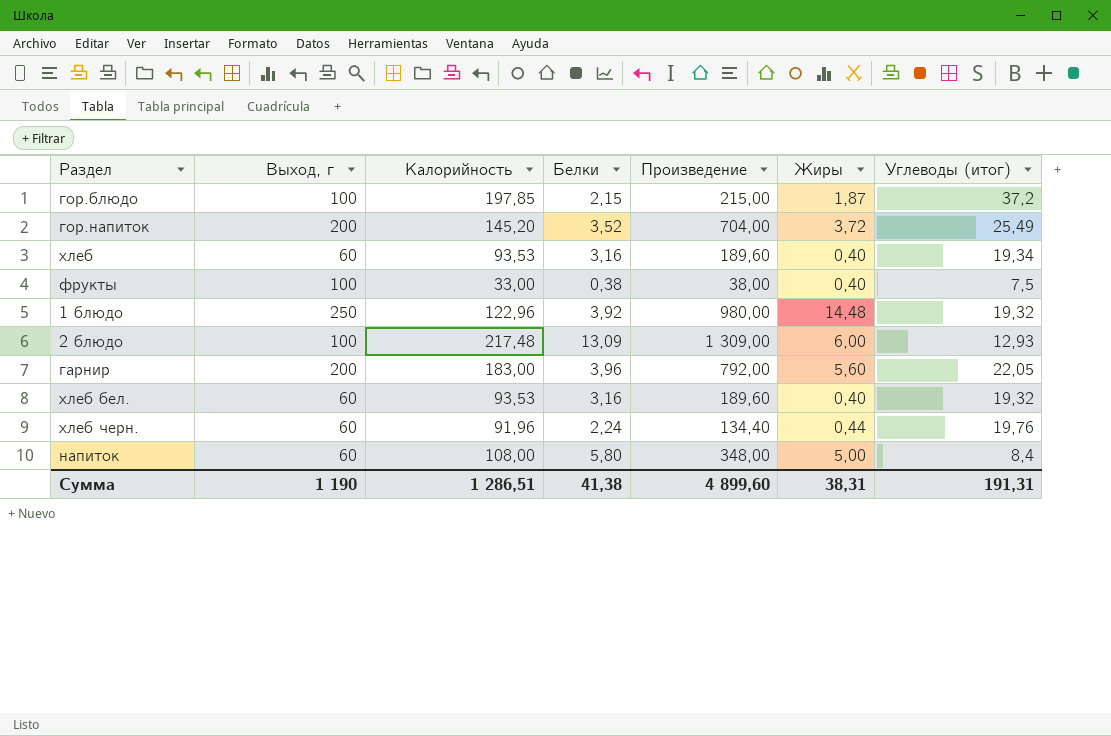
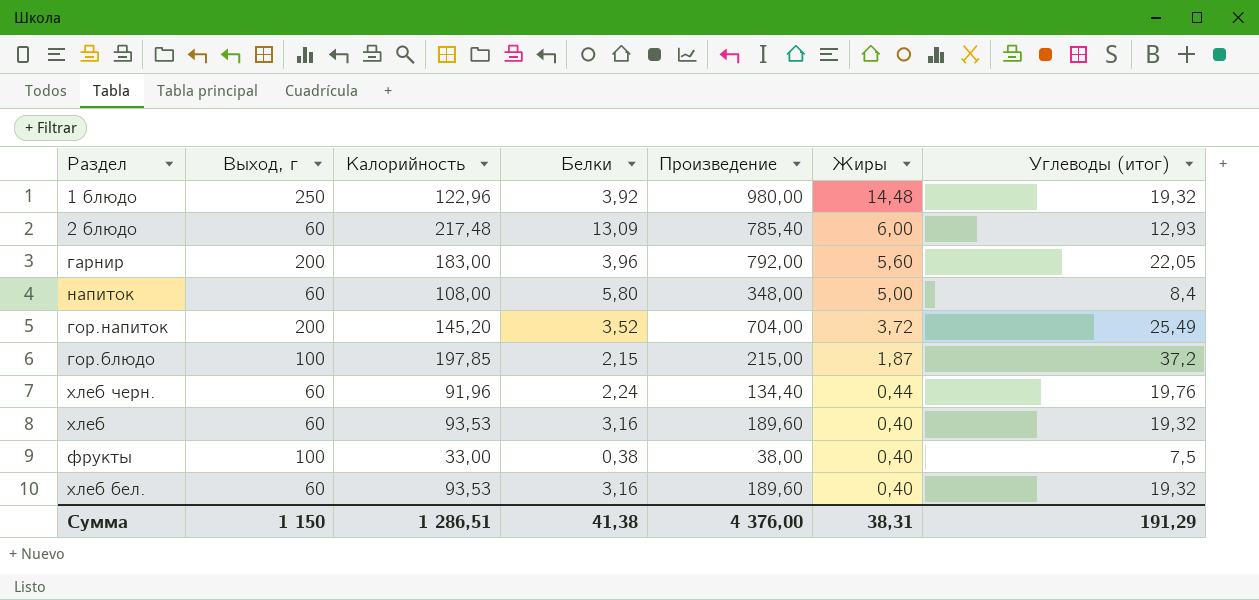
row order: none -> Жиры descending
2 блюдо | Выход, г: 100 -> 60
2 блюдо | Произведение: 1 309,00 -> 785,40
хлеб | Углеводы (итог): 19,34 -> 19,32
Сумма | Выход, г: 1 190 -> 1 150
Сумма | Произведение: 4 899,60 -> 4 376,00
Сумма | Углеводы (итог): 191,31 -> 191,29

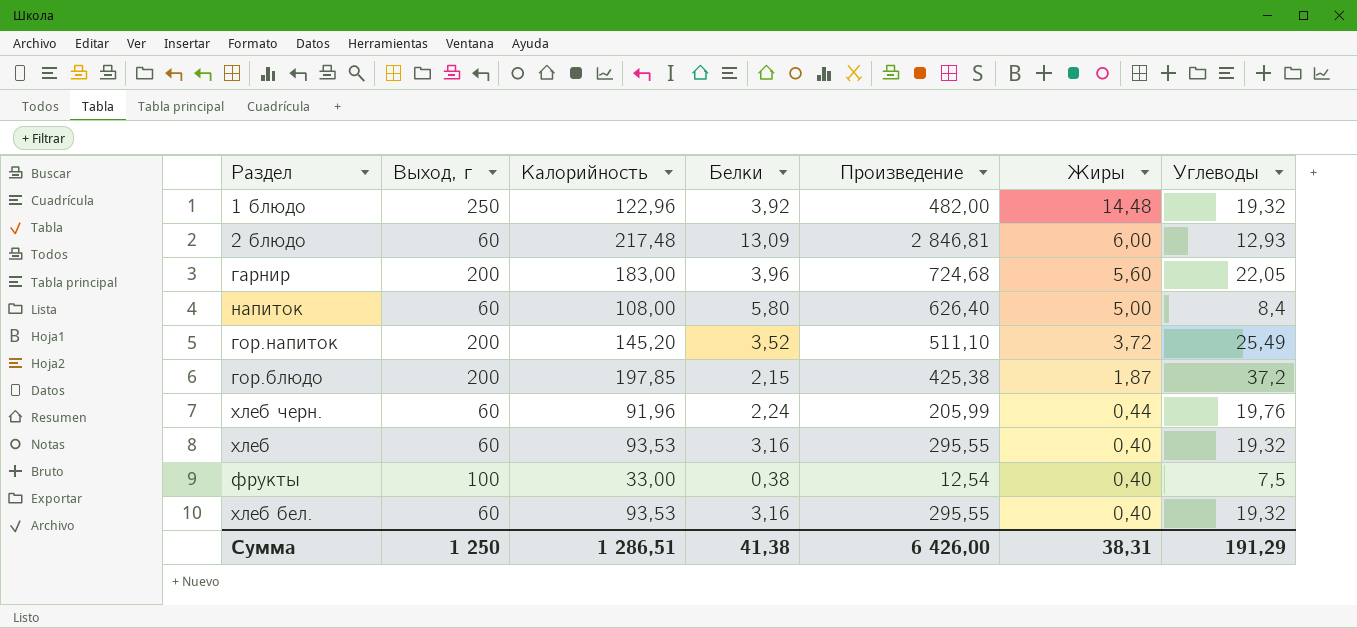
column Произведение | formula: [Выход, г] * [Белки] -> [Калорийность] * [Белки]
column name: Углеводы (итог) -> Углеводы
гор.блюдо | Выход, г: 100 -> 200
Сумма | Выход, г: 1 150 -> 1 250
Сумма | Произведение: 4 376,00 -> 6 426,00

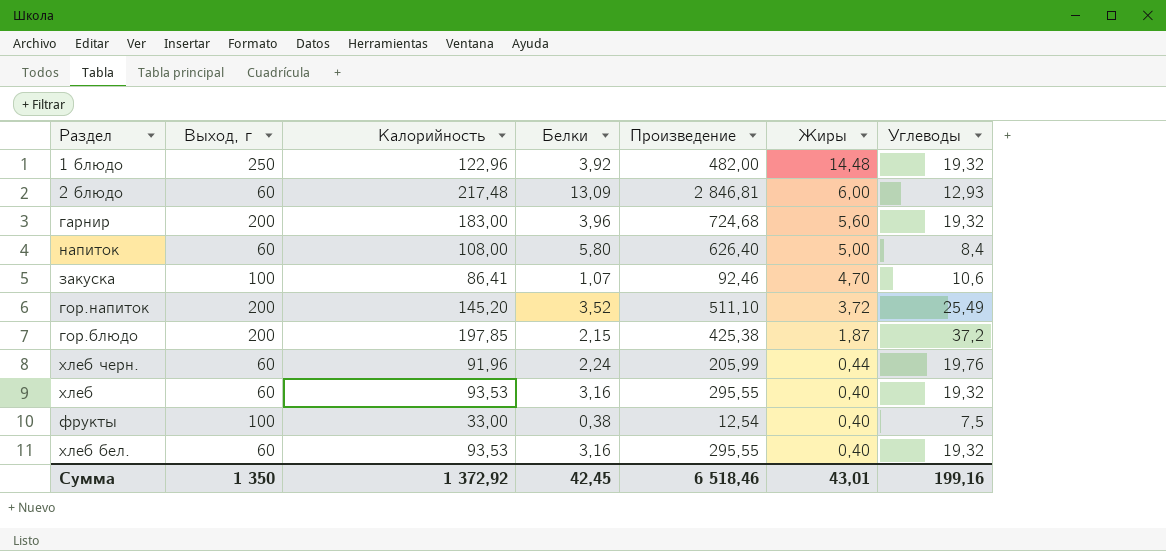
гарнир | Углеводы: 22,05 -> 19,32
row закуска: none -> 100 | 86,41 | 1,07 | 92,46 | 4,70 | 10,6
Сумма | Выход, г: 1 250 -> 1 350
Сумма | Калорийность: 1 286,51 -> 1 372,92
Сумма | Белки: 41,38 -> 42,45
Сумма | Произведение: 6 426,00 -> 6 518,46
Сумма | Жиры: 38,31 -> 43,01
Сумма | Углеводы: 191,29 -> 199,16

